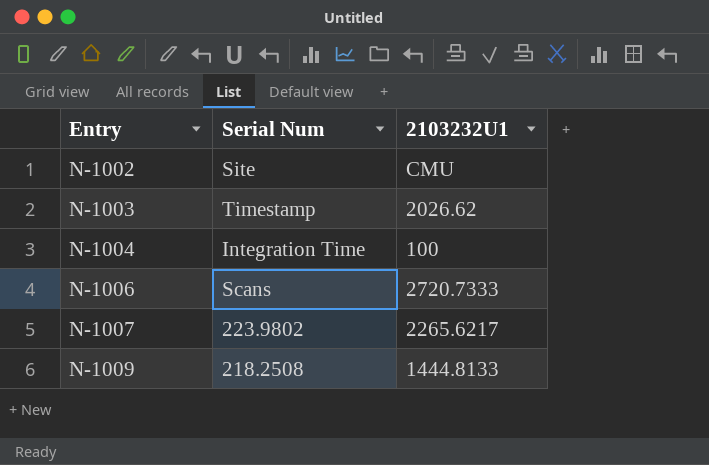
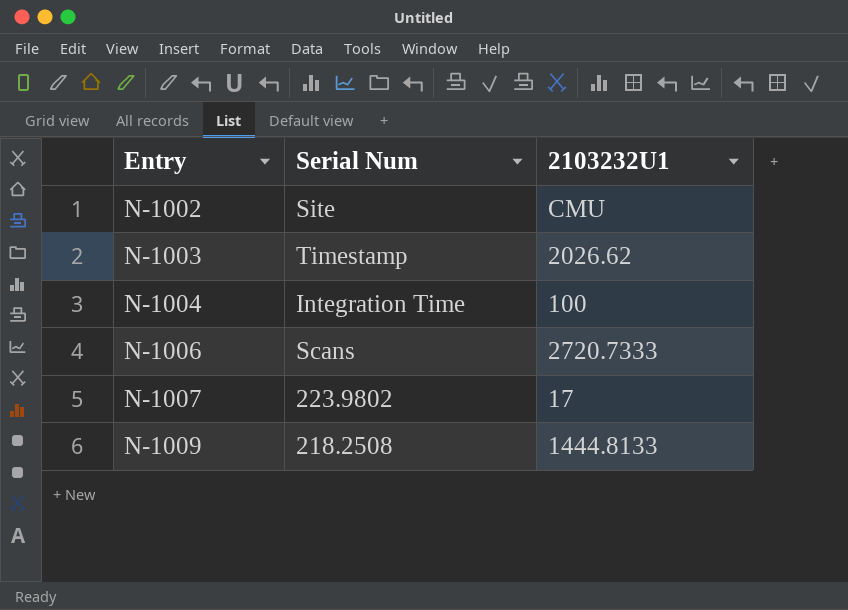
N-1007 | 2103232U1: 2265.6217 -> 17

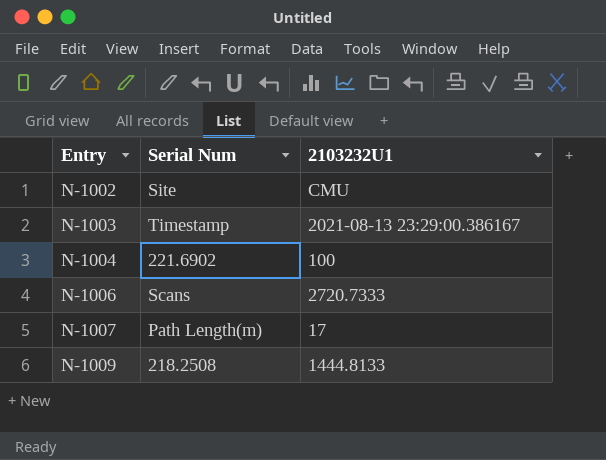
N-1003 | 2103232U1: 2026.62 -> 2021-08-13 23:29:00.386167
N-1004 | Serial Num: Integration Time -> 221.6902
N-1007 | Serial Num: 223.9802 -> Path Length(m)

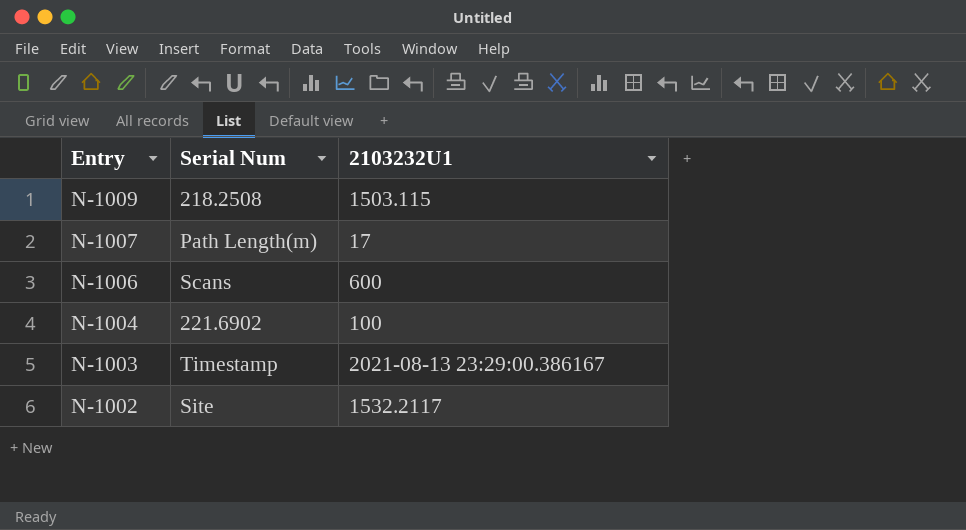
row order: Entry ascending -> Entry descending
N-1009 | 2103232U1: 1444.8133 -> 1503.115
N-1006 | 2103232U1: 2720.7333 -> 600
N-1002 | 2103232U1: CMU -> 1532.2117

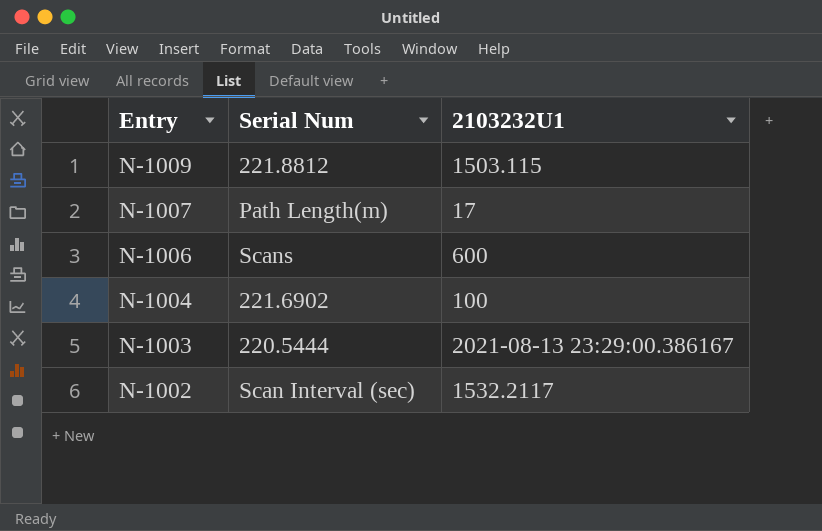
N-1009 | Serial Num: 218.2508 -> 221.8812
N-1003 | Serial Num: Timestamp -> 220.5444
N-1002 | Serial Num: Site -> Scan Interval (sec)

